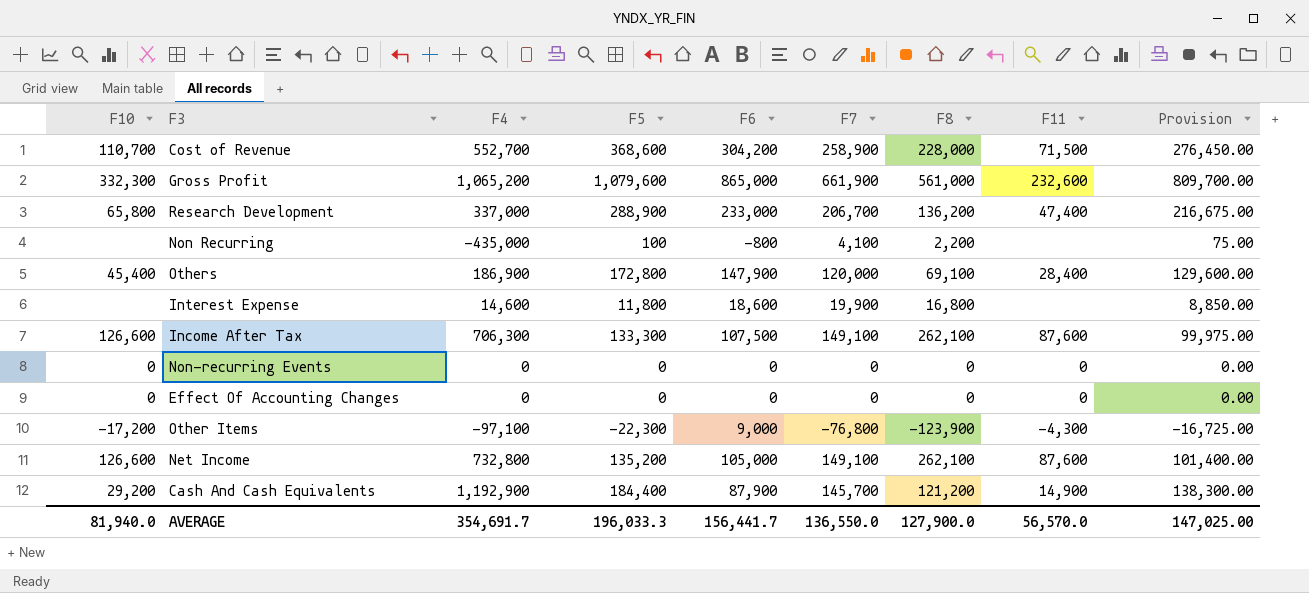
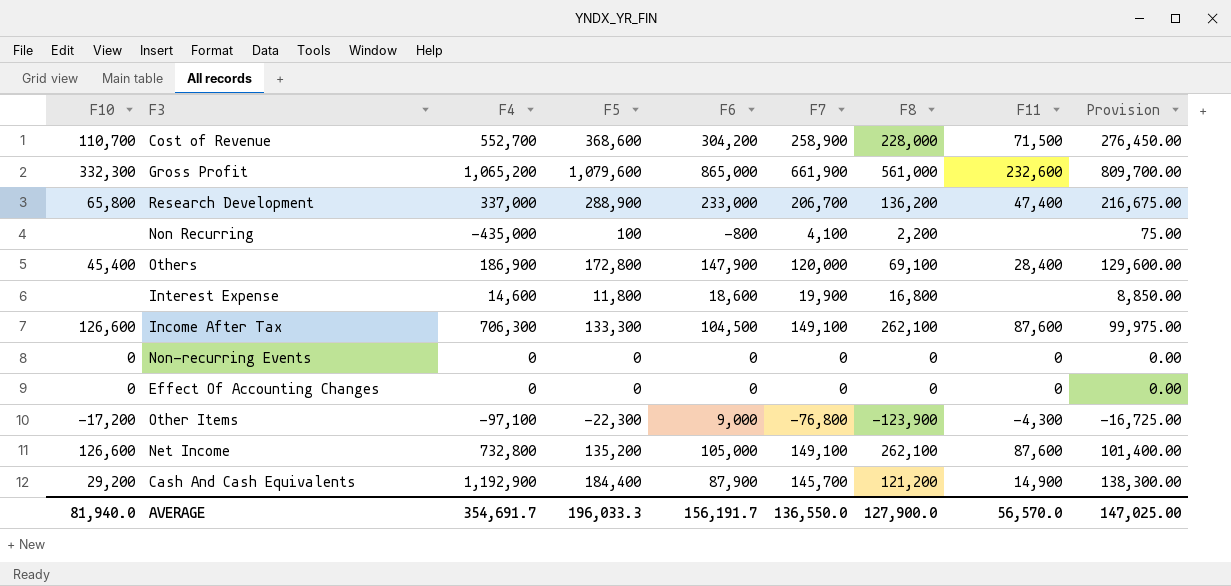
Income After Tax | F6: 107,500 -> 104,500
AVERAGE | F6: 156,441.7 -> 156,191.7

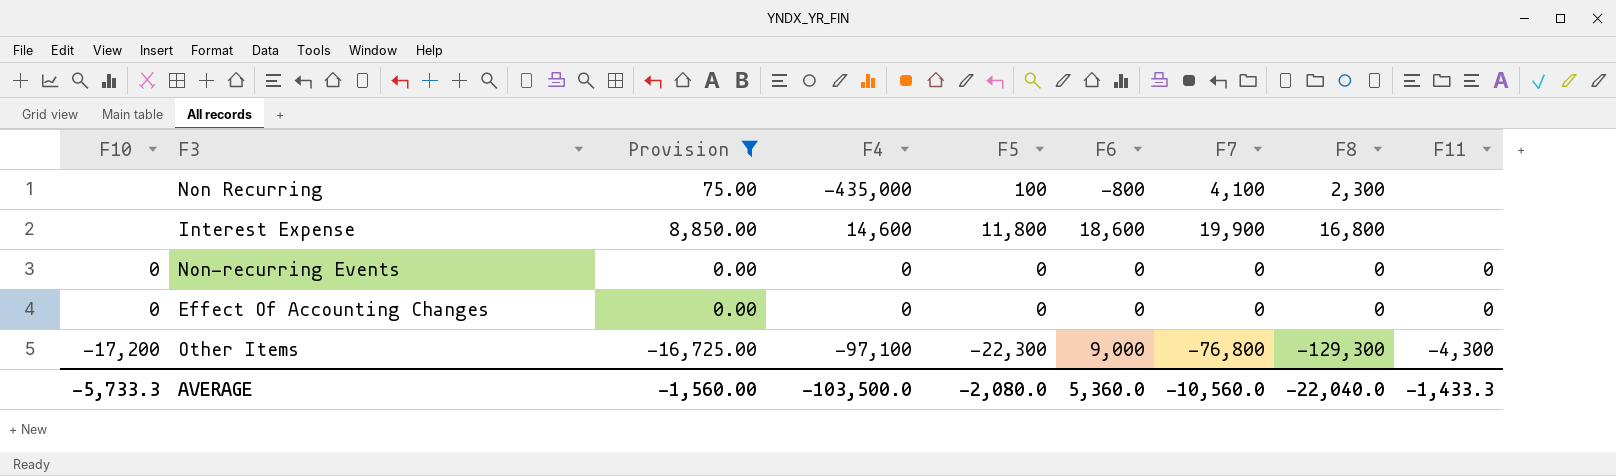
filter: none -> Provision <= 8,850.00
column Provision | position: 9 -> 3
Non Recurring | F8: 2,200 -> 2,300
Other Items | F8: -123,900 -> -129,300
AVERAGE | F10: 81,940.0 -> -5,733.3
AVERAGE | Provision: 147,025.00 -> -1,560.00
AVERAGE | F4: 354,691.7 -> -103,500.0
AVERAGE | F5: 196,033.3 -> -2,080.0
AVERAGE | F6: 156,191.7 -> 5,360.0
AVERAGE | F7: 136,550.0 -> -10,560.0
AVERAGE | F8: 127,900.0 -> -22,040.0
AVERAGE | F11: 56,570.0 -> -1,433.3

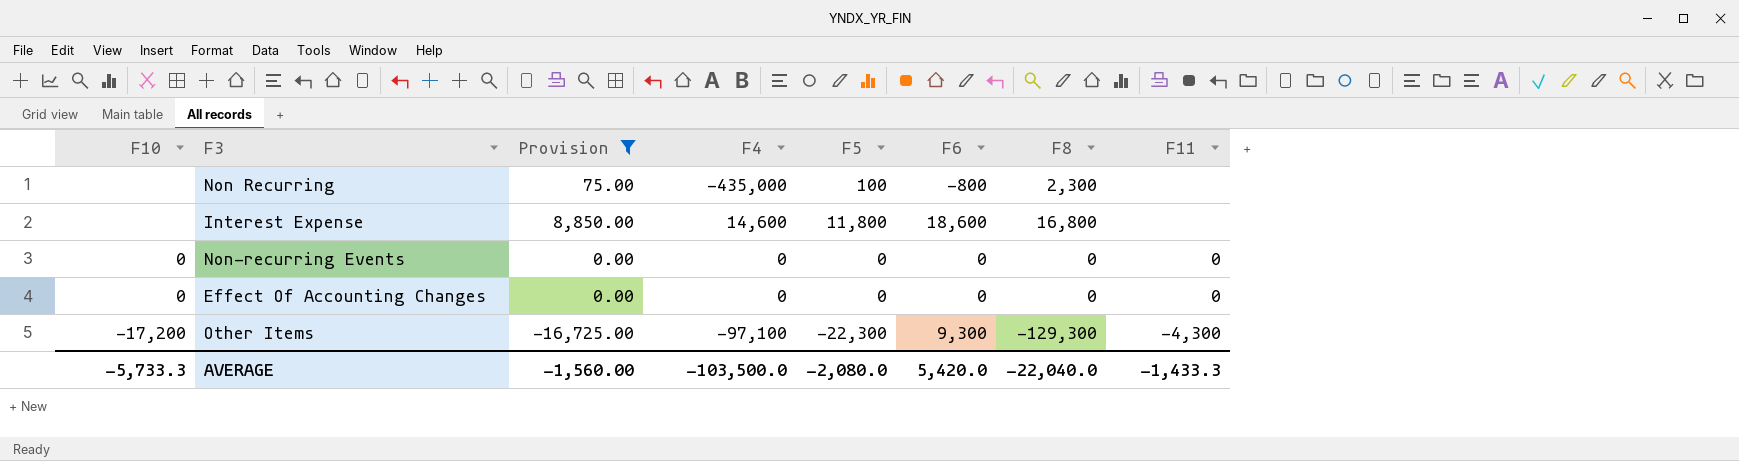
column F7 | position: 7 -> none
Other Items | F6: 9,000 -> 9,300
AVERAGE | F6: 5,360.0 -> 5,420.0

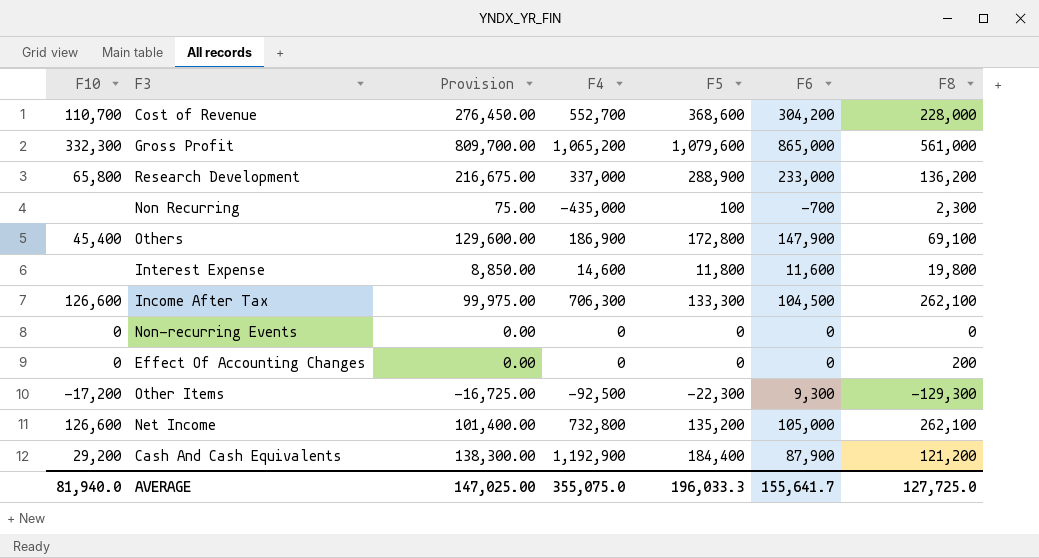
filter: Provision <= 8,850.00 -> none
column F11 | position: 8 -> none
Non Recurring | F6: -800 -> -700
Interest Expense | F6: 18,600 -> 11,600
Interest Expense | F8: 16,800 -> 19,800
Effect Of Accounting Changes | F8: 0 -> 200
Other Items | F4: -97,100 -> -92,500
AVERAGE | F10: -5,733.3 -> 81,940.0
AVERAGE | Provision: -1,560.00 -> 147,025.00
AVERAGE | F4: -103,500.0 -> 355,075.0
AVERAGE | F5: -2,080.0 -> 196,033.3
AVERAGE | F6: 5,420.0 -> 155,641.7
AVERAGE | F8: -22,040.0 -> 127,725.0

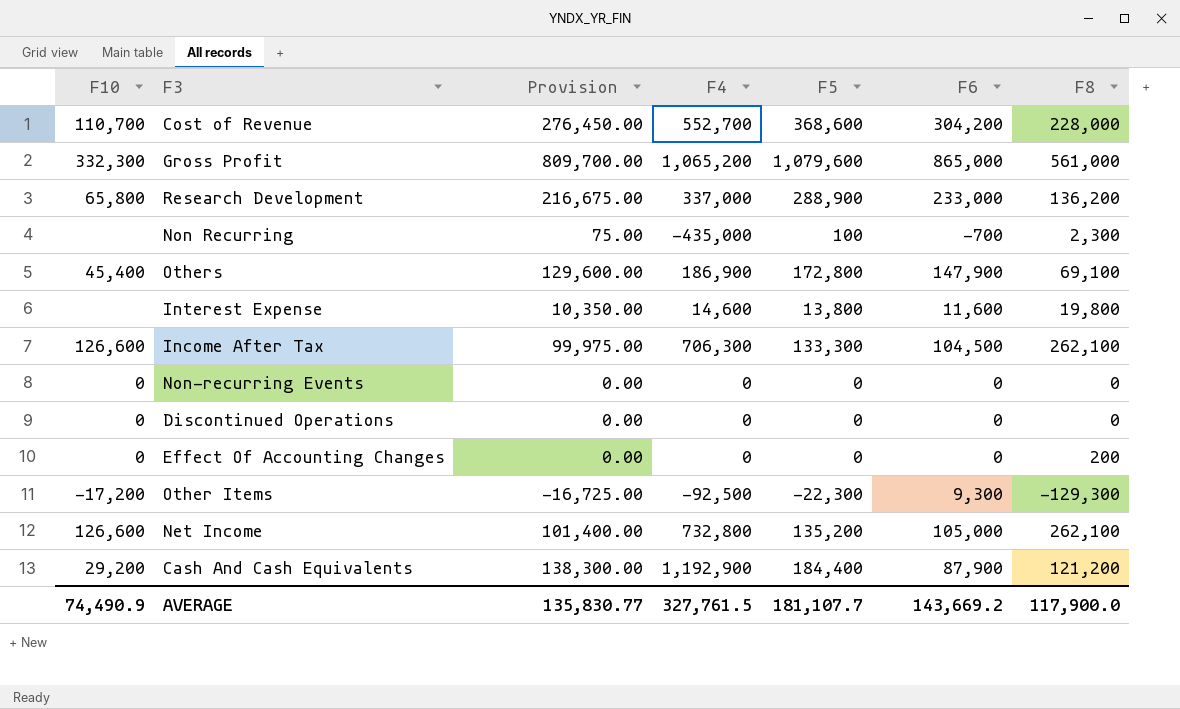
Interest Expense | Provision: 8,850.00 -> 10,350.00
Interest Expense | F5: 11,800 -> 13,800
row Discontinued Operations: none -> 0 | 0.00 | 0 | 0 | 0 | 0
AVERAGE | F10: 81,940.0 -> 74,490.9
AVERAGE | Provision: 147,025.00 -> 135,830.77
AVERAGE | F4: 355,075.0 -> 327,761.5
AVERAGE | F5: 196,033.3 -> 181,107.7
AVERAGE | F6: 155,641.7 -> 143,669.2
AVERAGE | F8: 127,725.0 -> 117,900.0

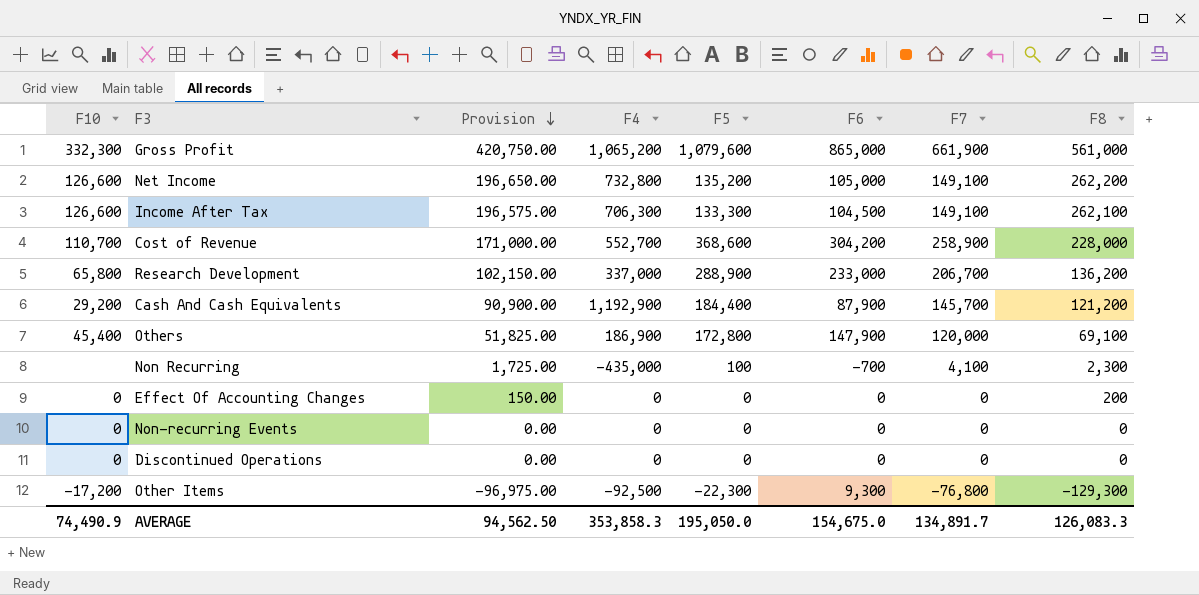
row order: none -> Provision descending
column Provision | formula: [F5] * 0.75 -> [F8] * 0.75
column F7 | position: none -> 7
row Interest Expense: none | 10,350.00 | 14,600 | 13,800 | 11,600 | 19,800 -> none
Net Income | F8: 262,100 -> 262,200
AVERAGE | Provision: 135,830.77 -> 94,562.50
AVERAGE | F4: 327,761.5 -> 353,858.3
AVERAGE | F5: 181,107.7 -> 195,050.0
AVERAGE | F6: 143,669.2 -> 154,675.0
AVERAGE | F8: 117,900.0 -> 126,083.3

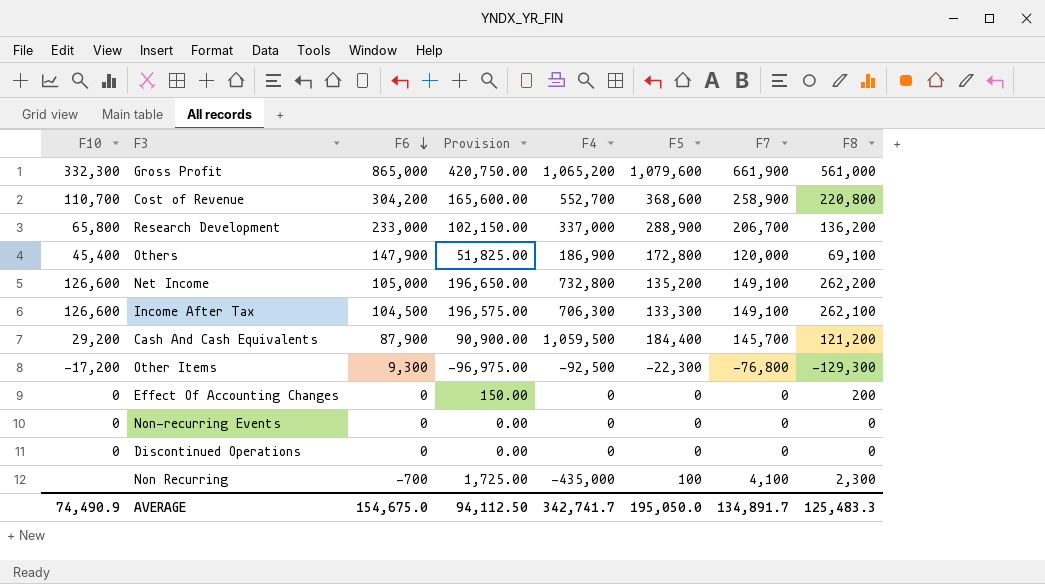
row order: Provision descending -> F6 descending
column F6 | position: 6 -> 3
Cost of Revenue | Provision: 171,000.00 -> 165,600.00
Cost of Revenue | F8: 228,000 -> 220,800
Cash And Cash Equivalents | F4: 1,192,900 -> 1,059,500
AVERAGE | Provision: 94,562.50 -> 94,112.50
AVERAGE | F4: 353,858.3 -> 342,741.7
AVERAGE | F8: 126,083.3 -> 125,483.3

